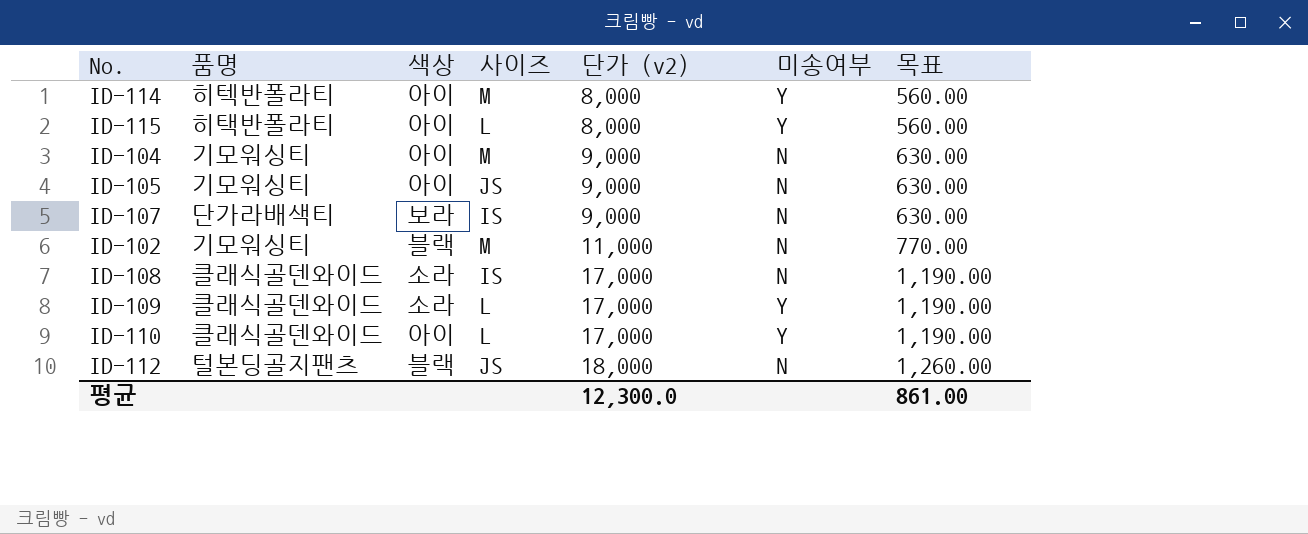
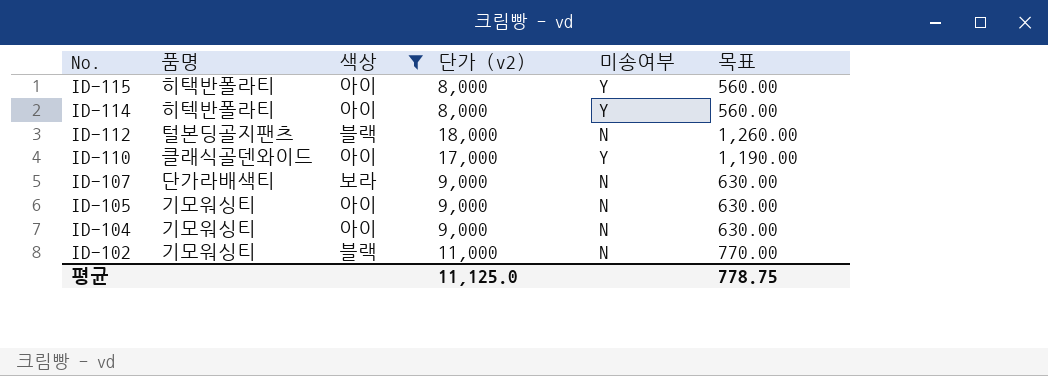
filter: none -> 색상 != 소라
row order: 단가 (v2) ascending -> No. descending
column 사이즈 | position: 4 -> none
평균 | 단가 (v2): 12,300.0 -> 11,125.0
평균 | 목표: 861.00 -> 778.75

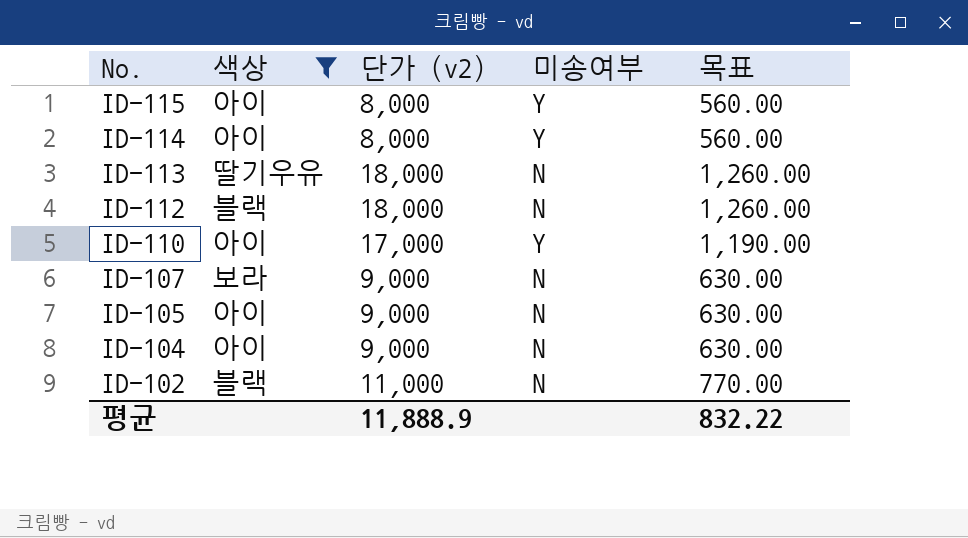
column 품명 | position: 2 -> none
row ID-113: none -> 딸기우유 | 18,000 | N | 1,260.00
평균 | 단가 (v2): 11,125.0 -> 11,888.9
평균 | 목표: 778.75 -> 832.22

